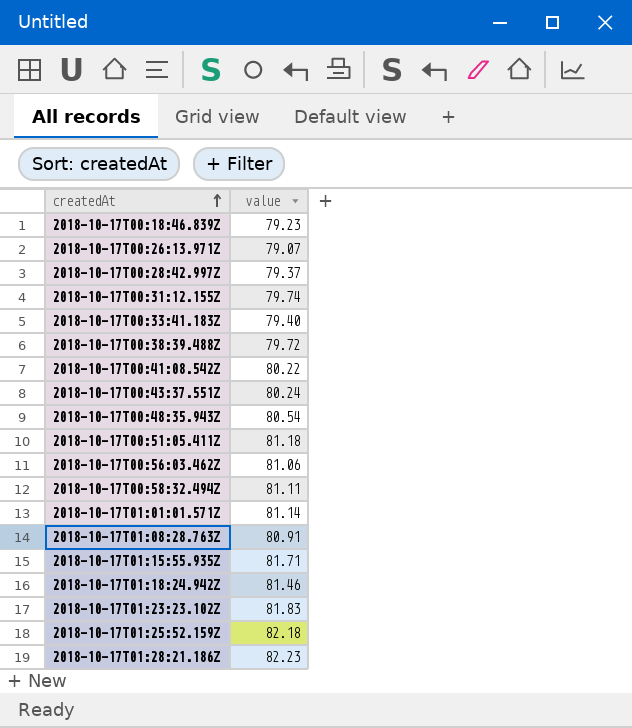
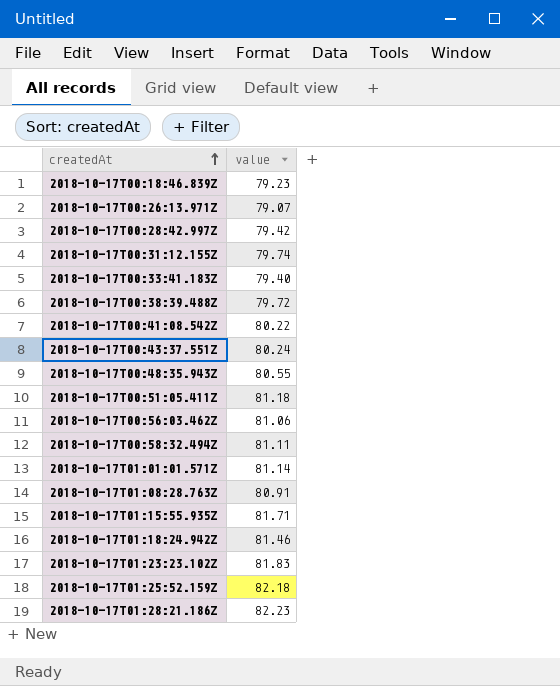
2018-10-17T00:28:42.997Z | value: 79.37 -> 79.42
2018-10-17T00:48:35.943Z | value: 80.54 -> 80.55

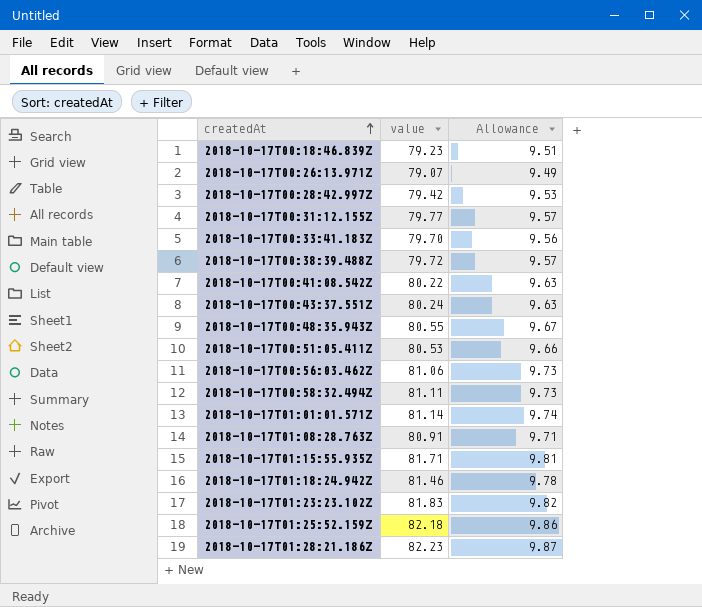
column Allowance | formula: none -> [value] * 0.12
2018-10-17T00:31:12.155Z | value: 79.74 -> 79.77
2018-10-17T00:33:41.183Z | value: 79.40 -> 79.70
2018-10-17T00:51:05.411Z | value: 81.18 -> 80.53

